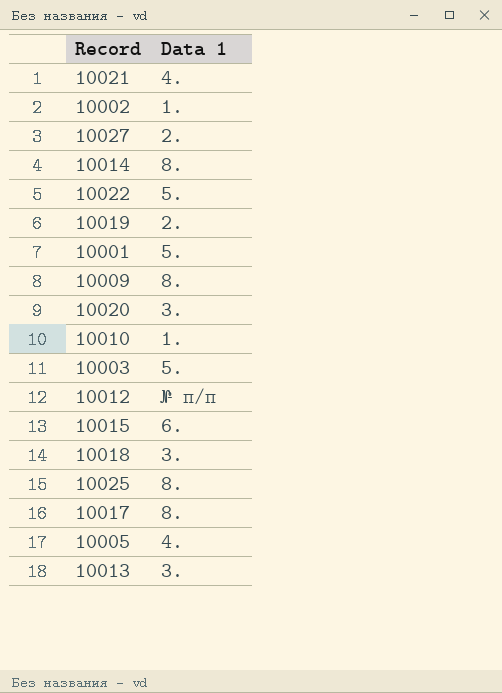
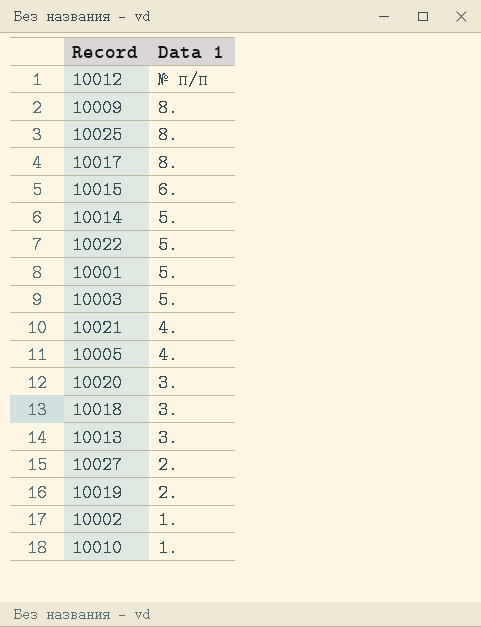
row order: none -> Data 1 descending
10014 | Data 1: 8. -> 5.

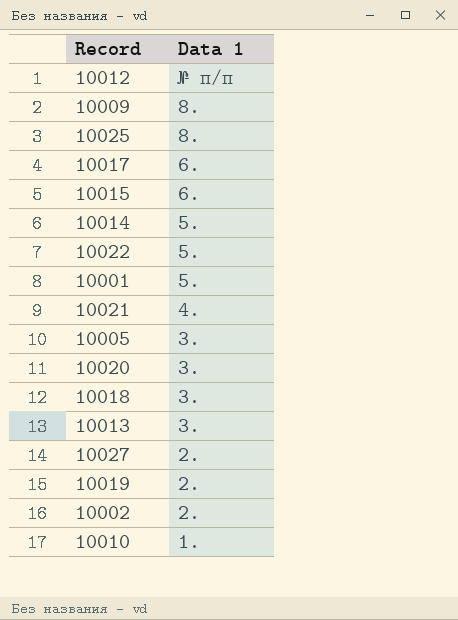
row 10003: 5. -> none
10017 | Data 1: 8. -> 6.
10005 | Data 1: 4. -> 3.
10002 | Data 1: 1. -> 2.

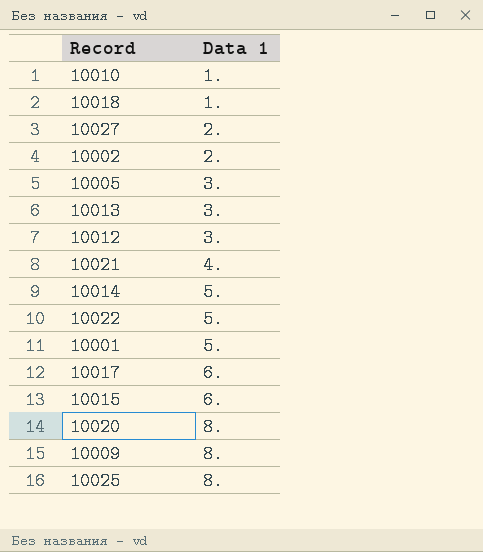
row order: Data 1 descending -> Data 1 ascending
row 10019: 2. -> none
10018 | Data 1: 3. -> 1.
10012 | Data 1: № п/п -> 3.
10020 | Data 1: 3. -> 8.

